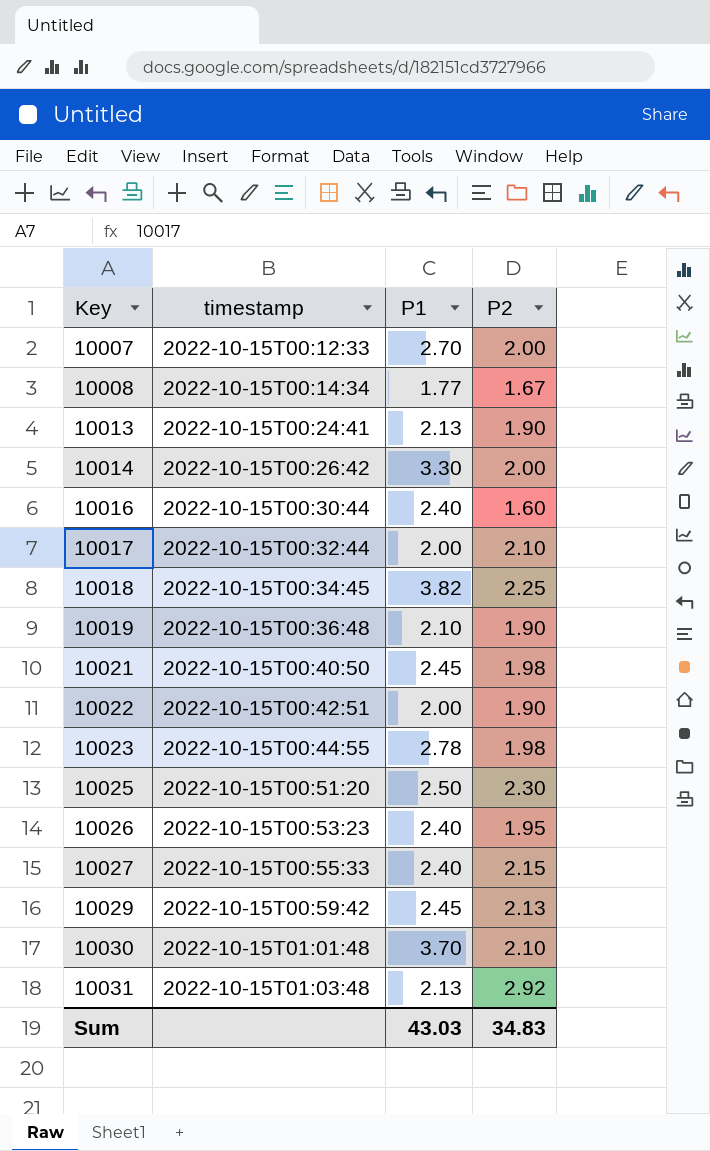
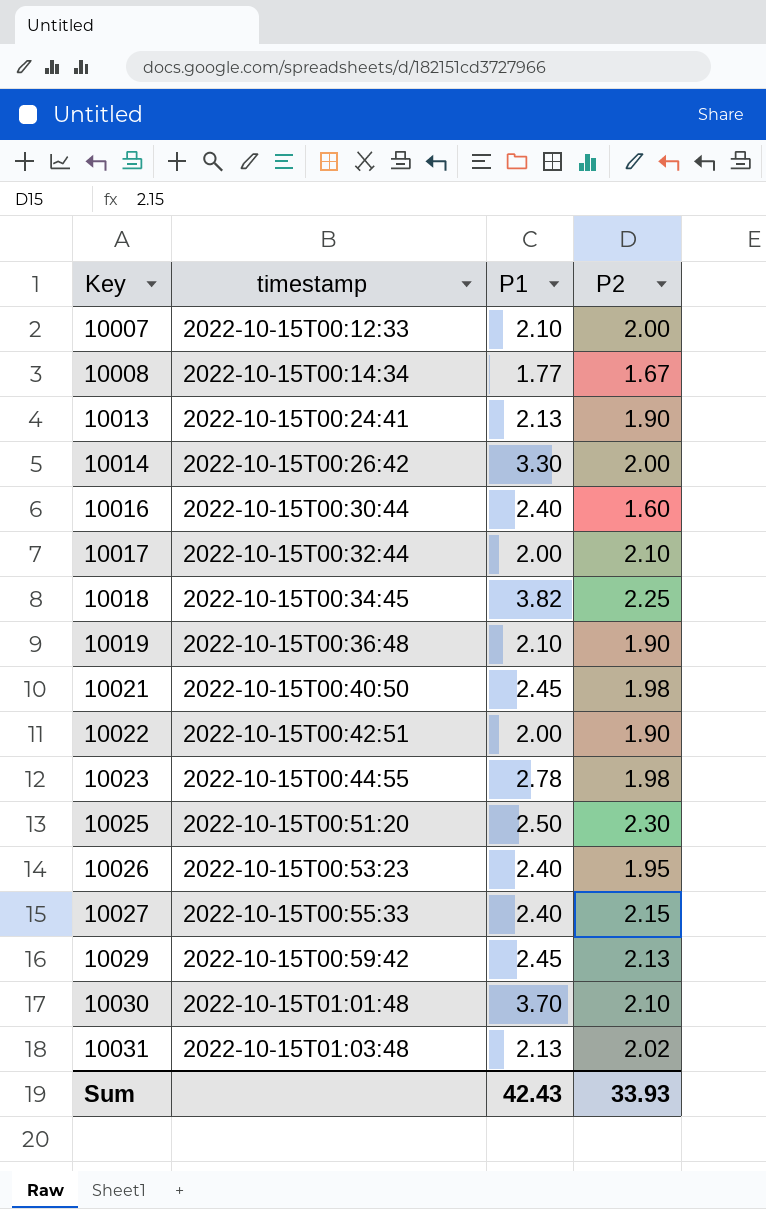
10007 | P1: 2.70 -> 2.10
10031 | P2: 2.92 -> 2.02
Sum | P1: 43.03 -> 42.43
Sum | P2: 34.83 -> 33.93

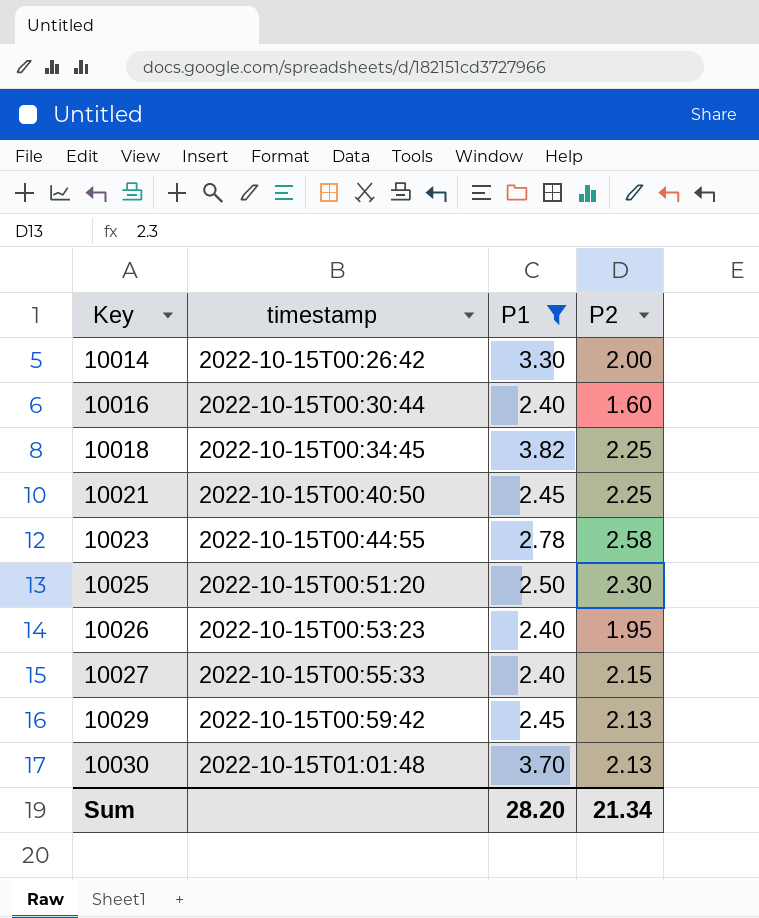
filter: none -> P1 >= 2.40
10021 | P2: 1.98 -> 2.25
10023 | P2: 1.98 -> 2.58
10030 | P2: 2.10 -> 2.13
Sum | P1: 42.43 -> 28.20
Sum | P2: 33.93 -> 21.34

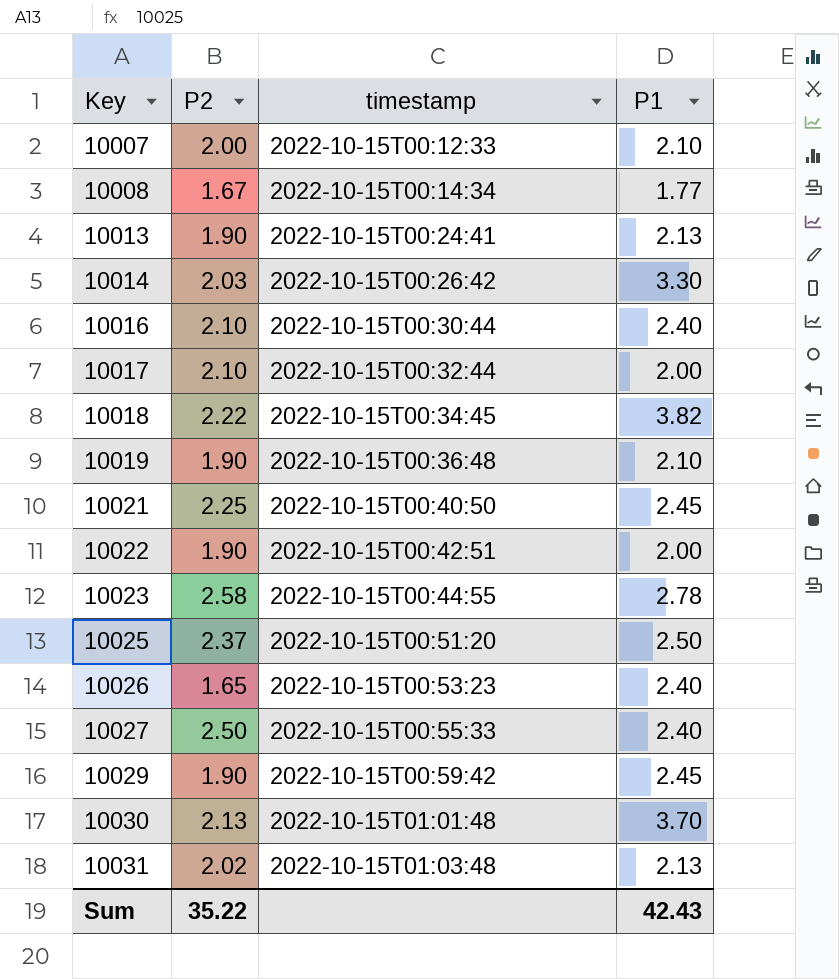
filter: P1 >= 2.40 -> none
column P2 | position: 4 -> 2
10014 | P2: 2.00 -> 2.03
10016 | P2: 1.60 -> 2.10
10018 | P2: 2.25 -> 2.22
10025 | P2: 2.30 -> 2.37
10026 | P2: 1.95 -> 1.65
10027 | P2: 2.15 -> 2.50
10029 | P2: 2.13 -> 1.90
Sum | P2: 21.34 -> 35.22
Sum | P1: 28.20 -> 42.43

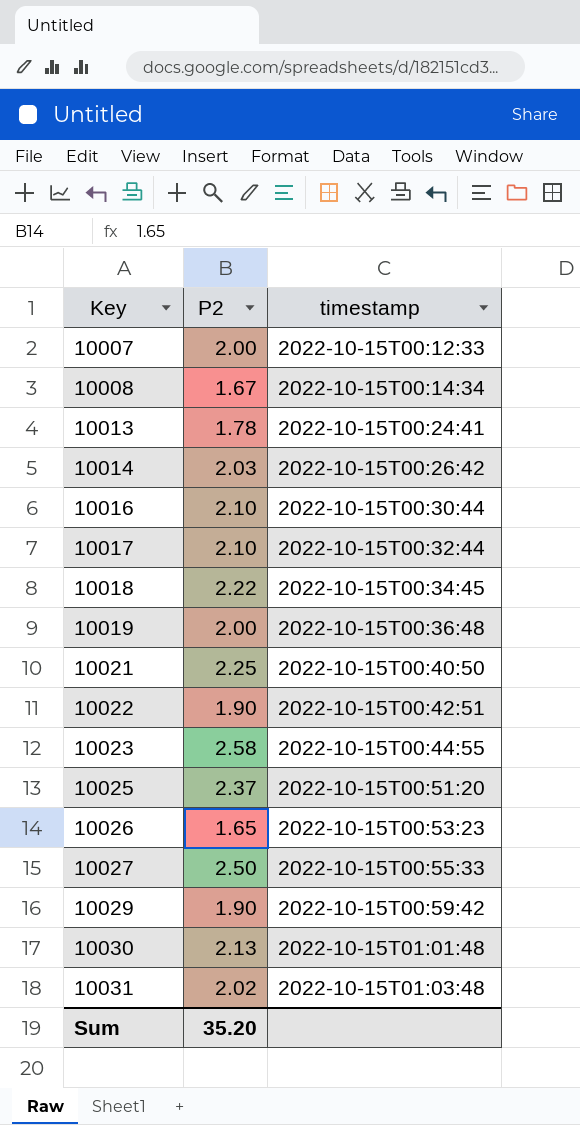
column P1 | position: 4 -> none
10013 | P2: 1.90 -> 1.78
10019 | P2: 1.90 -> 2.00
Sum | P2: 35.22 -> 35.20

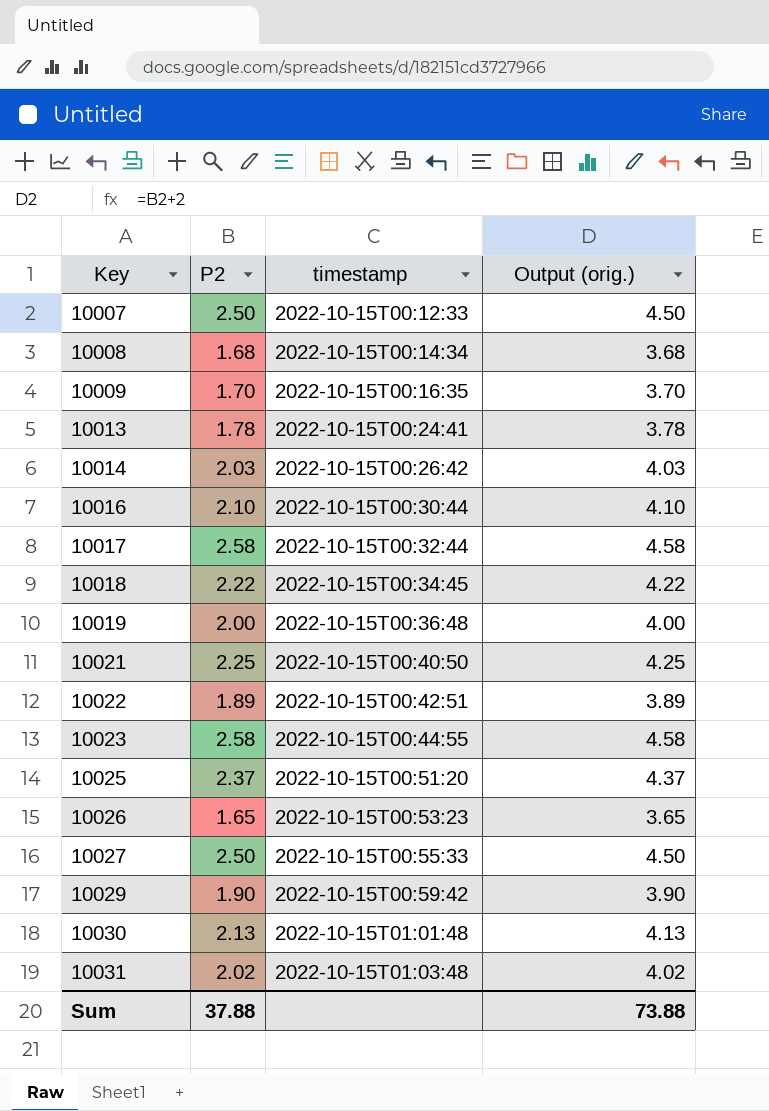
column Output (orig.) | formula: none -> [P2] + 2
10007 | P2: 2.00 -> 2.50
10008 | P2: 1.67 -> 1.68
row 10009: none -> 1.70 | 2022-10-15T00:16:35 | 3.70
10017 | P2: 2.10 -> 2.58
10022 | P2: 1.90 -> 1.89
Sum | P2: 35.20 -> 37.88

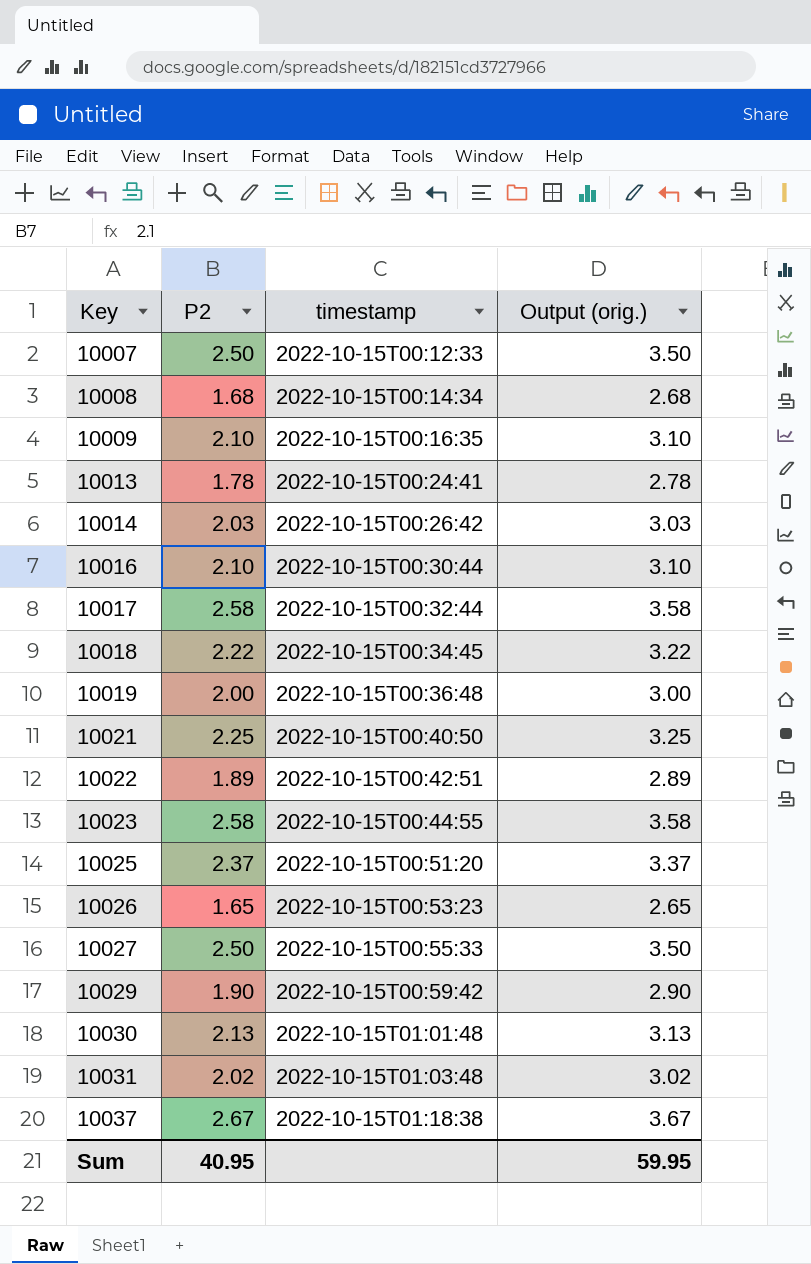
column Output (orig.) | formula: [P2] + 2 -> [P2] + 1
10009 | P2: 1.70 -> 2.10
row 10037: none -> 2.67 | 2022-10-15T01:18:38 | 3.67
Sum | P2: 37.88 -> 40.95
Sum | Output (orig.): 73.88 -> 59.95

